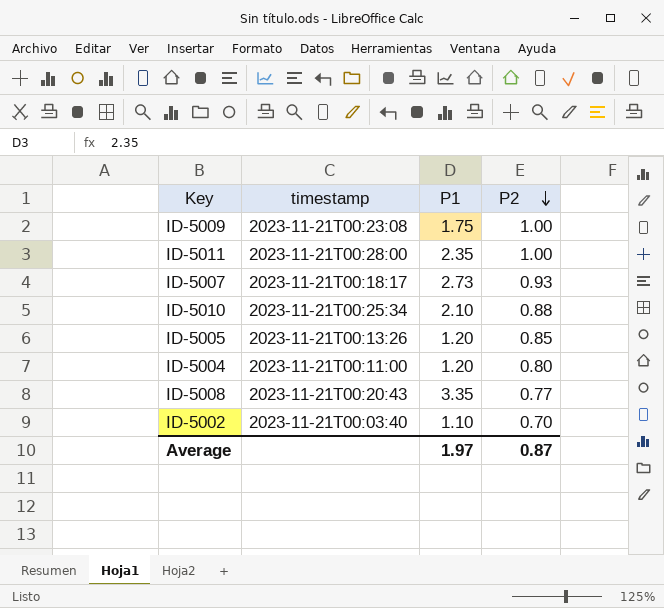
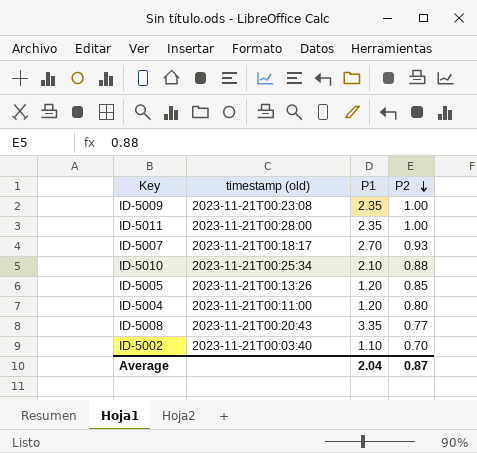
column name: timestamp -> timestamp (old)
ID-5009 | P1: 1.75 -> 2.35
ID-5007 | P1: 2.73 -> 2.70
Average | P1: 1.97 -> 2.04

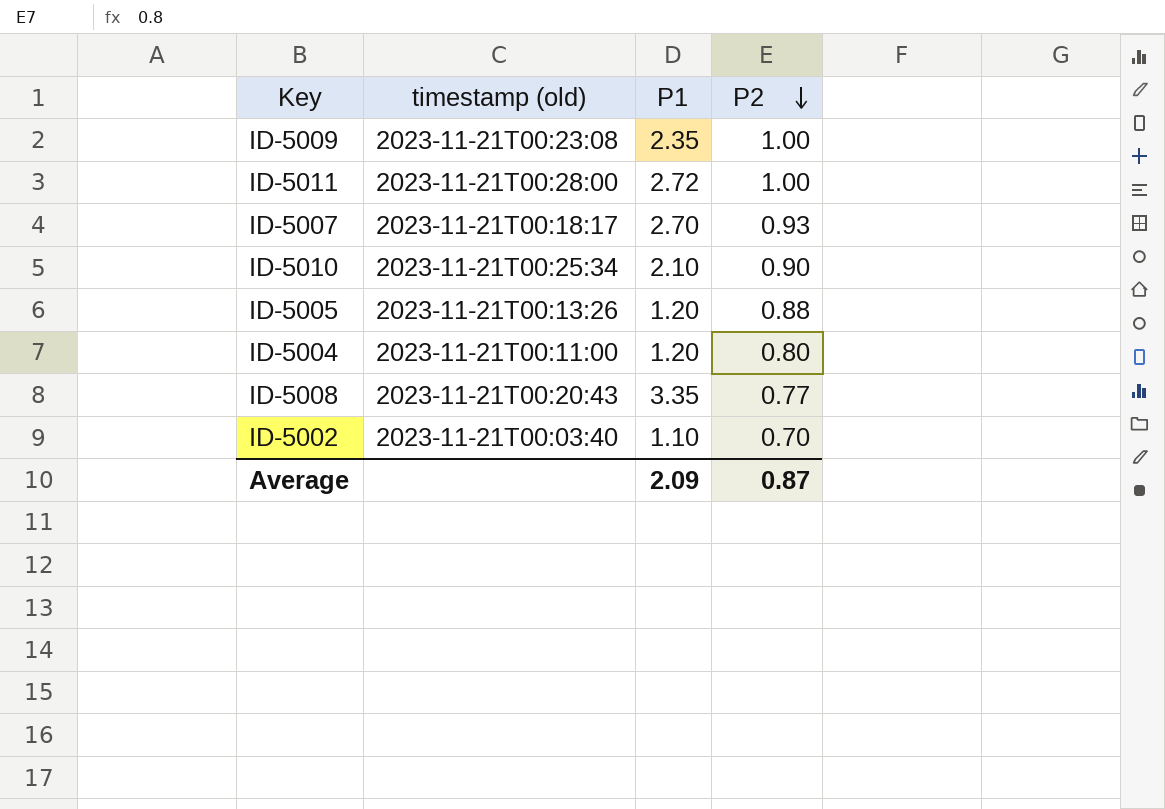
ID-5011 | P1: 2.35 -> 2.72
ID-5010 | P2: 0.88 -> 0.90
ID-5005 | P2: 0.85 -> 0.88
Average | P1: 2.04 -> 2.09

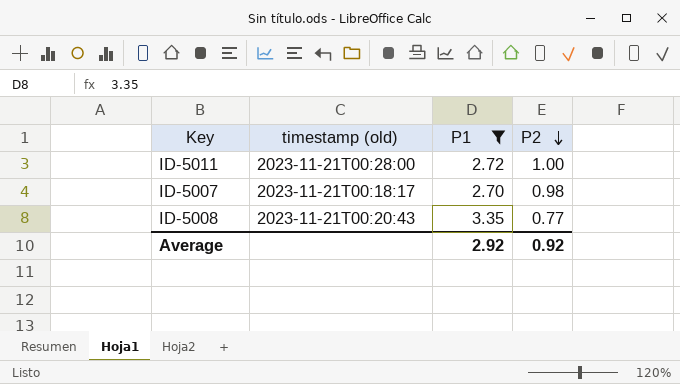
filter: none -> P1 >= 2.70
ID-5007 | P2: 0.93 -> 0.98
Average | P1: 2.09 -> 2.92
Average | P2: 0.87 -> 0.92

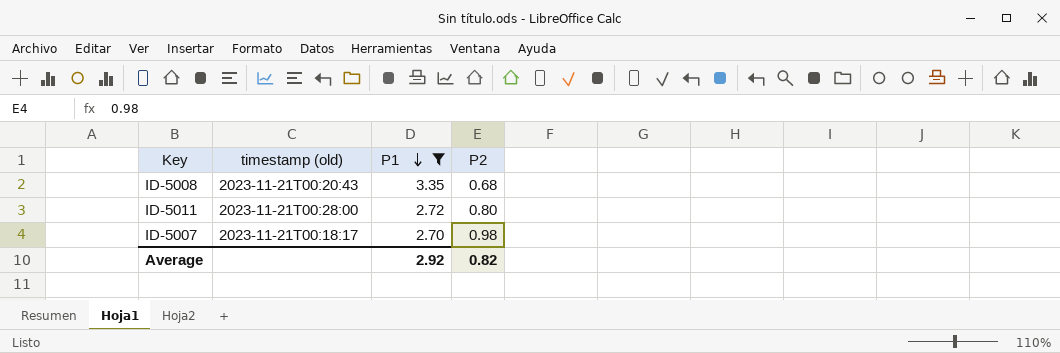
row order: P2 descending -> P1 descending
ID-5008 | P2: 0.77 -> 0.68
ID-5011 | P2: 1.00 -> 0.80
Average | P2: 0.92 -> 0.82

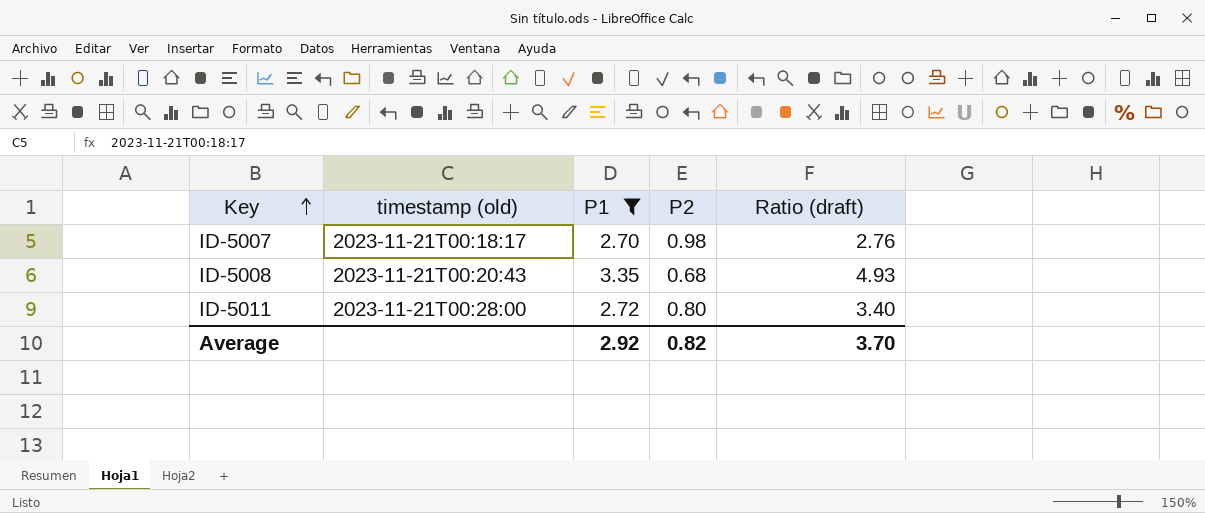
row order: P1 descending -> Key ascending
column Ratio (draft) | formula: none -> [P1] / [P2]

